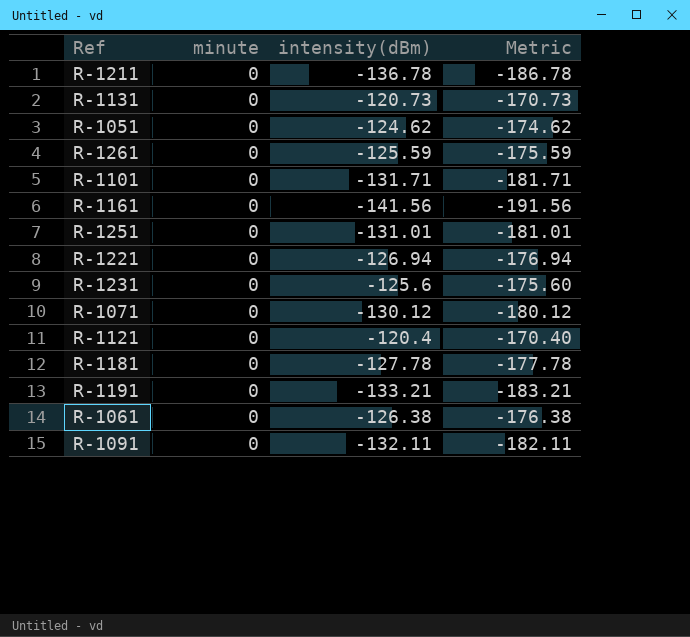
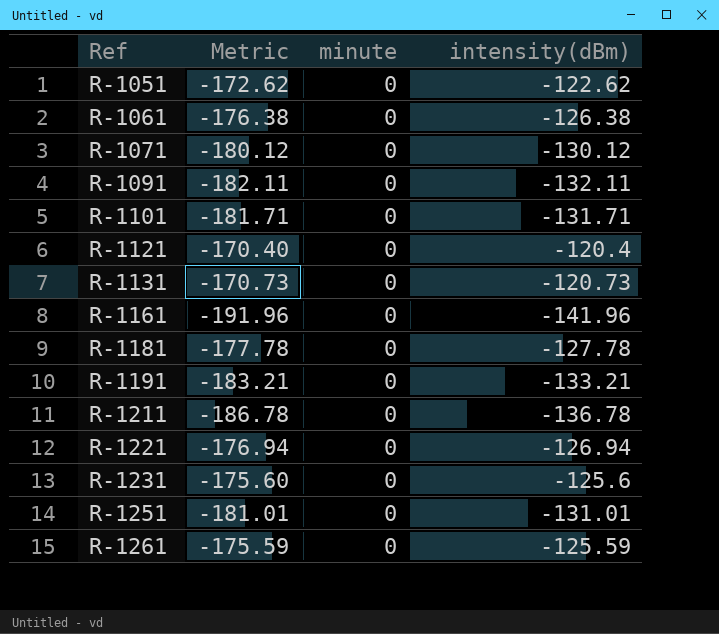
row order: none -> Ref ascending
column Metric | position: 4 -> 2
R-1051 | Metric: -174.62 -> -172.62
R-1051 | intensity(dBm): -124.62 -> -122.62
R-1161 | Metric: -191.56 -> -191.96
R-1161 | intensity(dBm): -141.56 -> -141.96

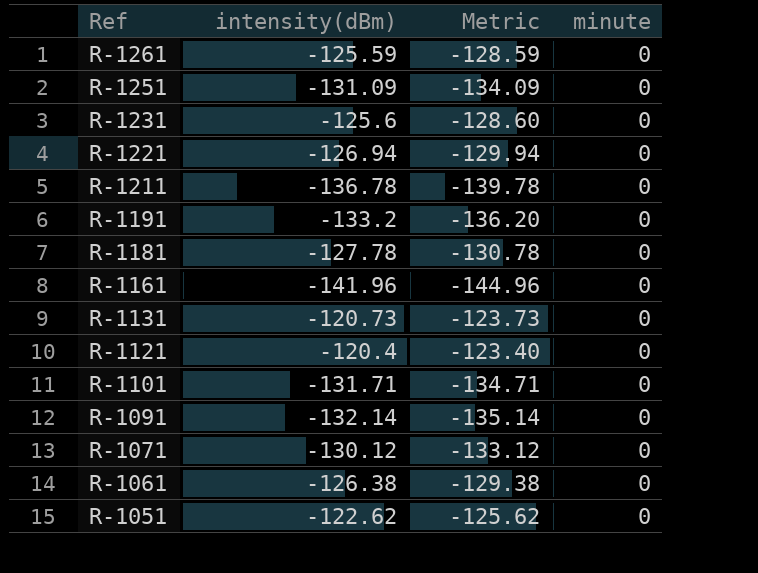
row order: Ref ascending -> Ref descending
column intensity(dBm) | position: 4 -> 2
column Metric | formula: [intensity(dBm)] - 50 -> [intensity(dBm)] - 3
R-1251 | intensity(dBm): -131.01 -> -131.09
R-1191 | intensity(dBm): -133.21 -> -133.2
R-1091 | intensity(dBm): -132.11 -> -132.14

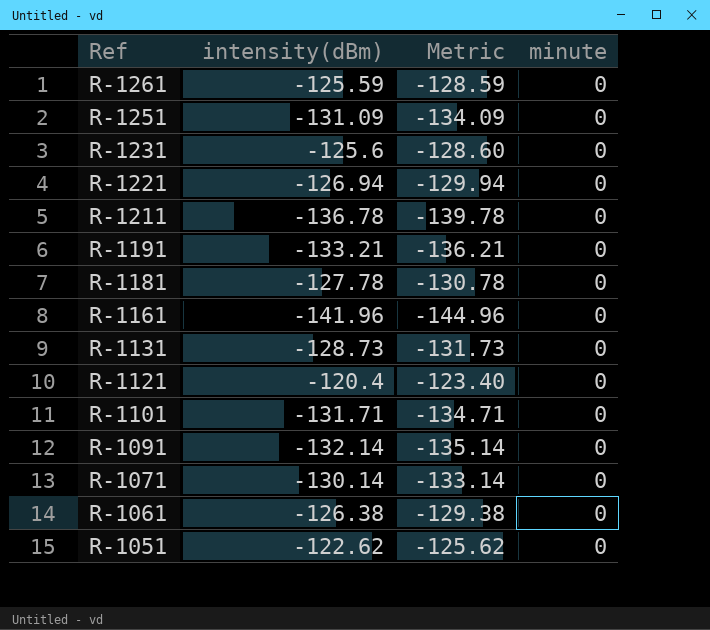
R-1191 | intensity(dBm): -133.2 -> -133.21
R-1191 | Metric: -136.20 -> -136.21
R-1131 | intensity(dBm): -120.73 -> -128.73
R-1131 | Metric: -123.73 -> -131.73
R-1071 | intensity(dBm): -130.12 -> -130.14
R-1071 | Metric: -133.12 -> -133.14

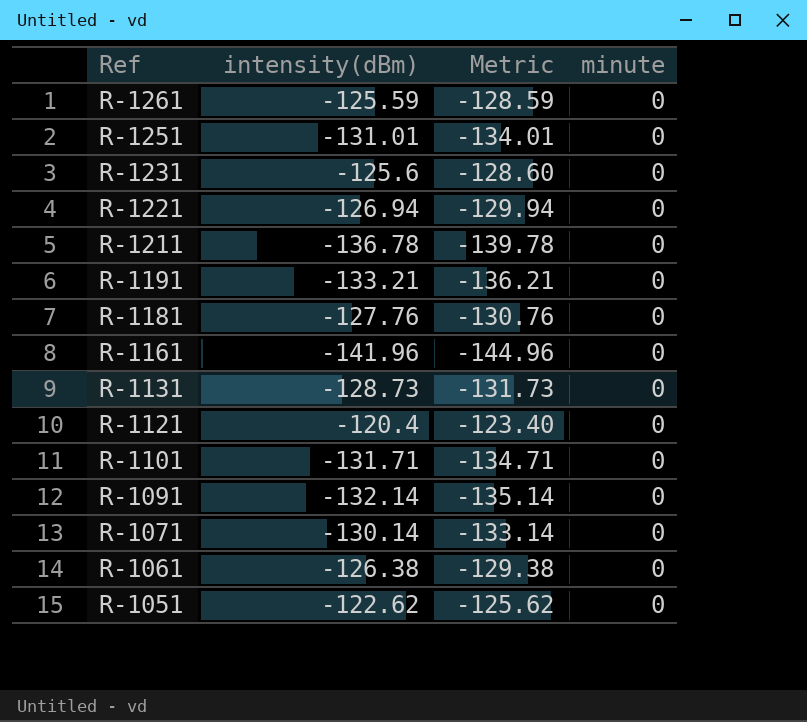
R-1251 | intensity(dBm): -131.09 -> -131.01
R-1251 | Metric: -134.09 -> -134.01
R-1181 | intensity(dBm): -127.78 -> -127.76
R-1181 | Metric: -130.78 -> -130.76

